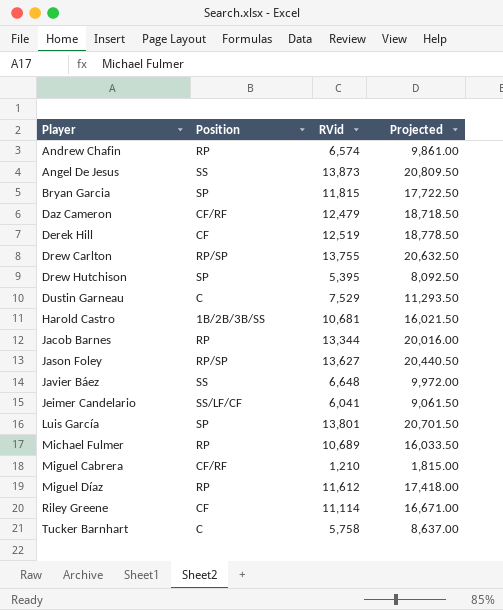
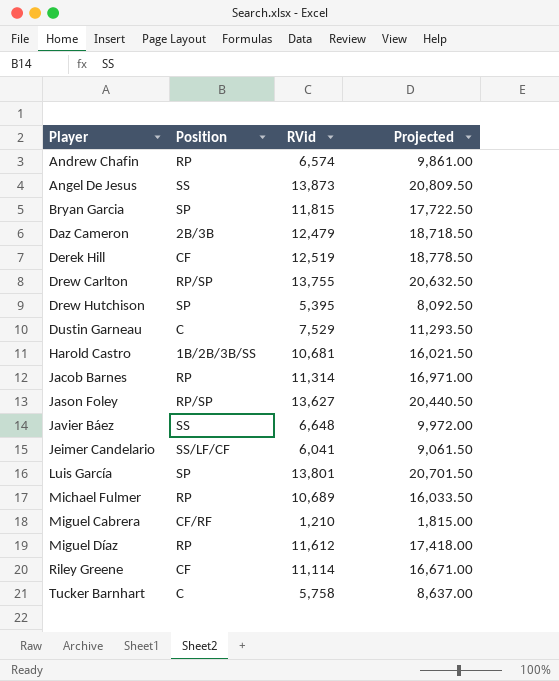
Daz Cameron | Position: CF/RF -> 2B/3B
Jacob Barnes | RVid: 13,344 -> 11,314
Jacob Barnes | Projected: 20,016.00 -> 16,971.00

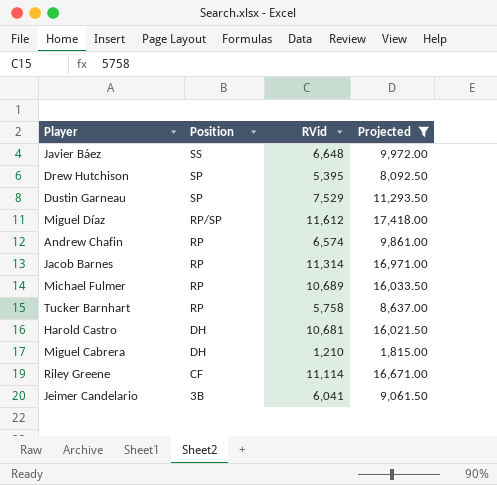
filter: none -> Projected <= 17,418.00
row order: Player ascending -> Position descending
Dustin Garneau | Position: C -> SP
Miguel Díaz | Position: RP -> RP/SP
Tucker Barnhart | Position: C -> RP
Harold Castro | Position: 1B/2B/3B/SS -> DH
Miguel Cabrera | Position: CF/RF -> DH
Jeimer Candelario | Position: SS/LF/CF -> 3B

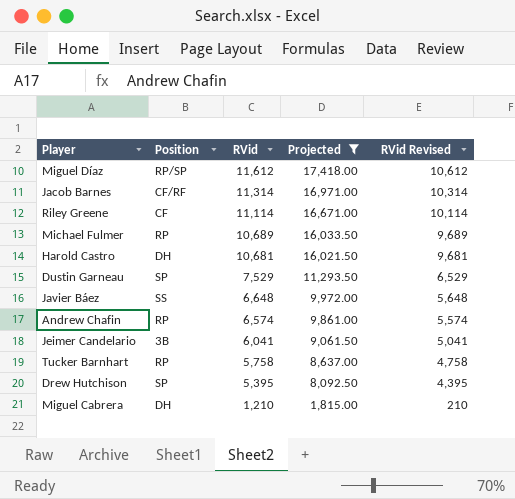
row order: Position descending -> RVid descending
column RVid Revised | formula: none -> [RVid] - 1000
Jacob Barnes | Position: RP -> CF/RF

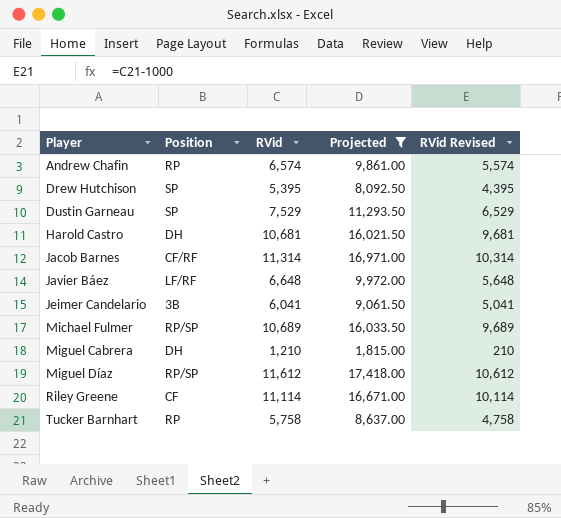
row order: RVid descending -> Player ascending
Javier Báez | Position: SS -> LF/RF
Michael Fulmer | Position: RP -> RP/SP

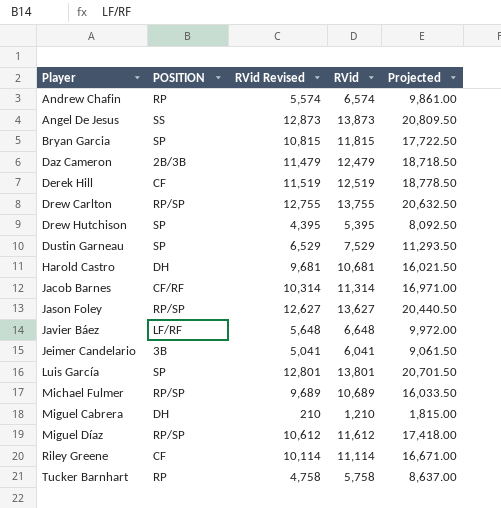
filter: Projected <= 17,418.00 -> none
column name: Position -> POSITION
column RVid Revised | position: 5 -> 3

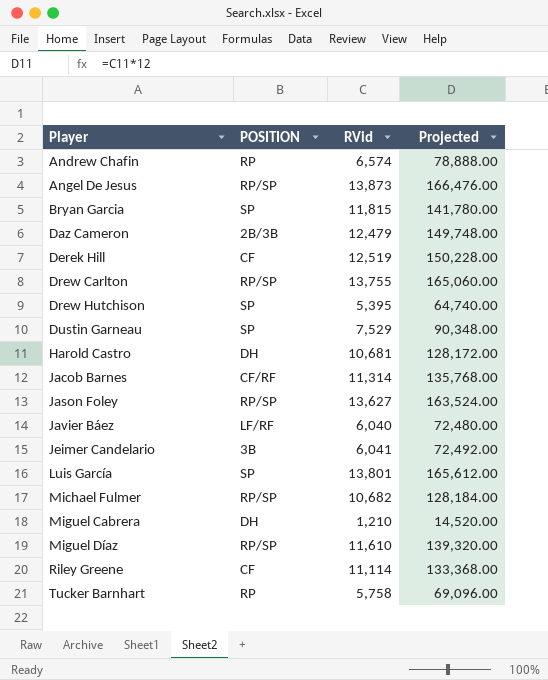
column RVid Revised | formula: [RVid] - 1000 -> none
column Projected | formula: [RVid] * 1.5 -> [RVid] * 12
Angel De Jesus | POSITION: SS -> RP/SP
Javier Báez | RVid: 6,648 -> 6,040
Michael Fulmer | RVid: 10,689 -> 10,682
Miguel Díaz | RVid: 11,612 -> 11,610

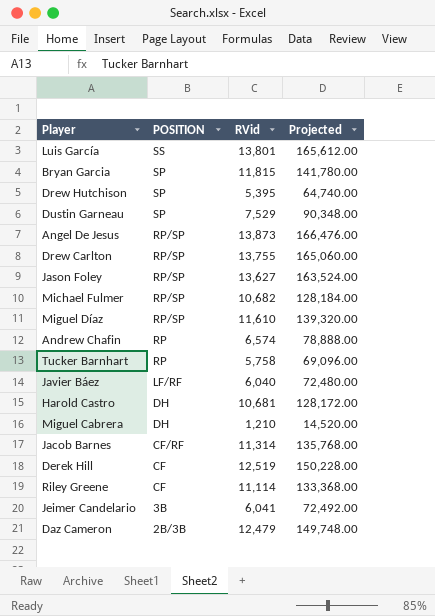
row order: Player ascending -> POSITION descending
Luis García | POSITION: SP -> SS

